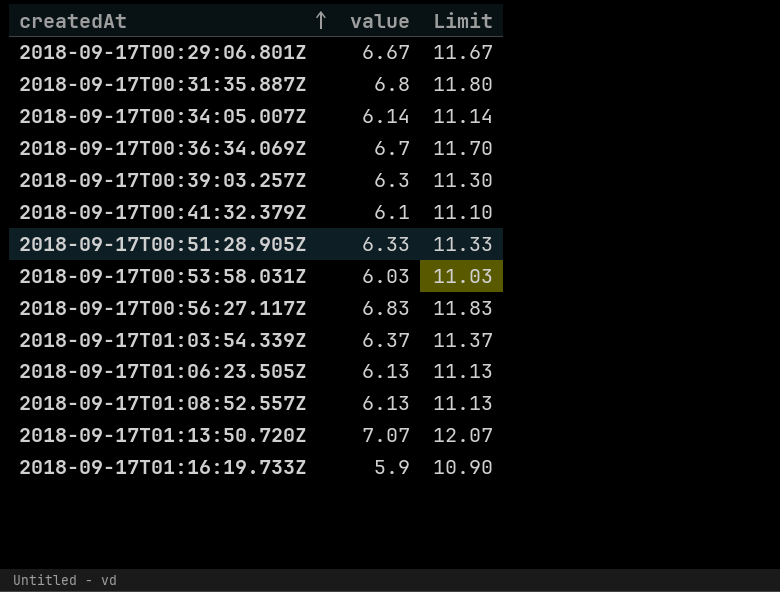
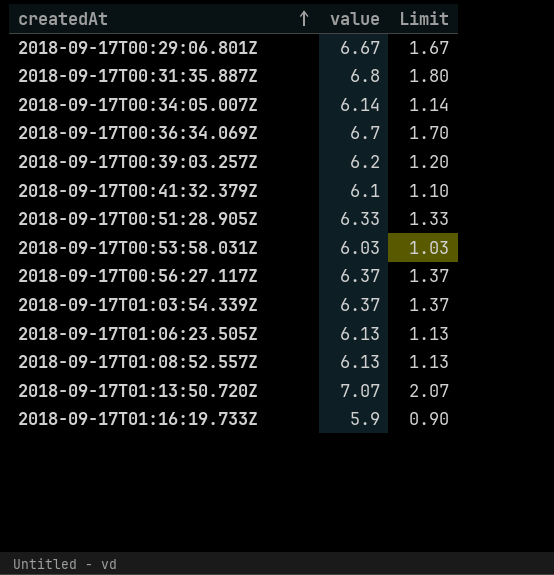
column Limit | formula: [value] + 5 -> [value] - 5
2018-09-17T00:39:03.257Z | value: 6.3 -> 6.2
2018-09-17T00:56:27.117Z | value: 6.83 -> 6.37

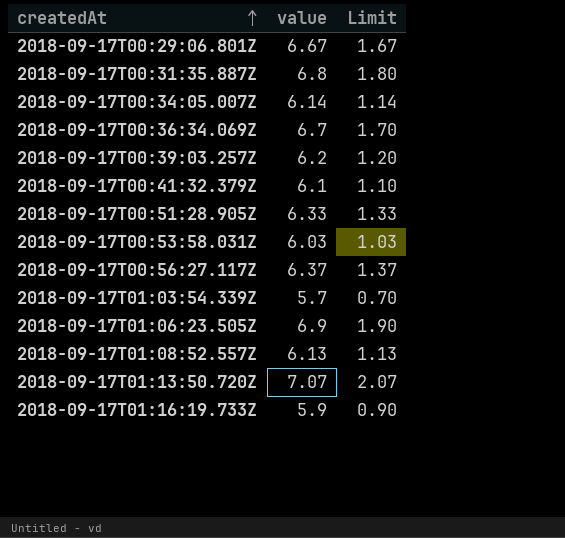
2018-09-17T01:03:54.339Z | value: 6.37 -> 5.7
2018-09-17T01:03:54.339Z | Limit: 1.37 -> 0.70
2018-09-17T01:06:23.505Z | value: 6.13 -> 6.9
2018-09-17T01:06:23.505Z | Limit: 1.13 -> 1.90

